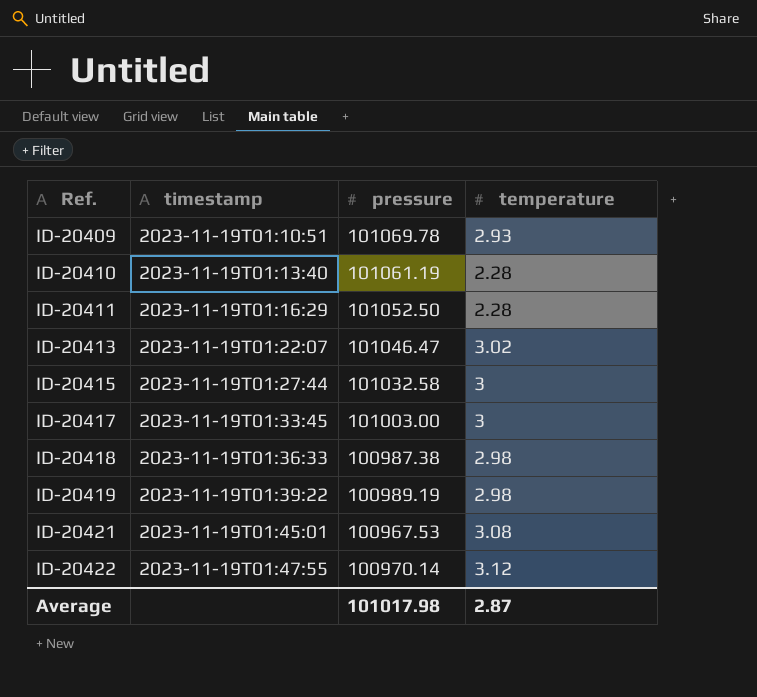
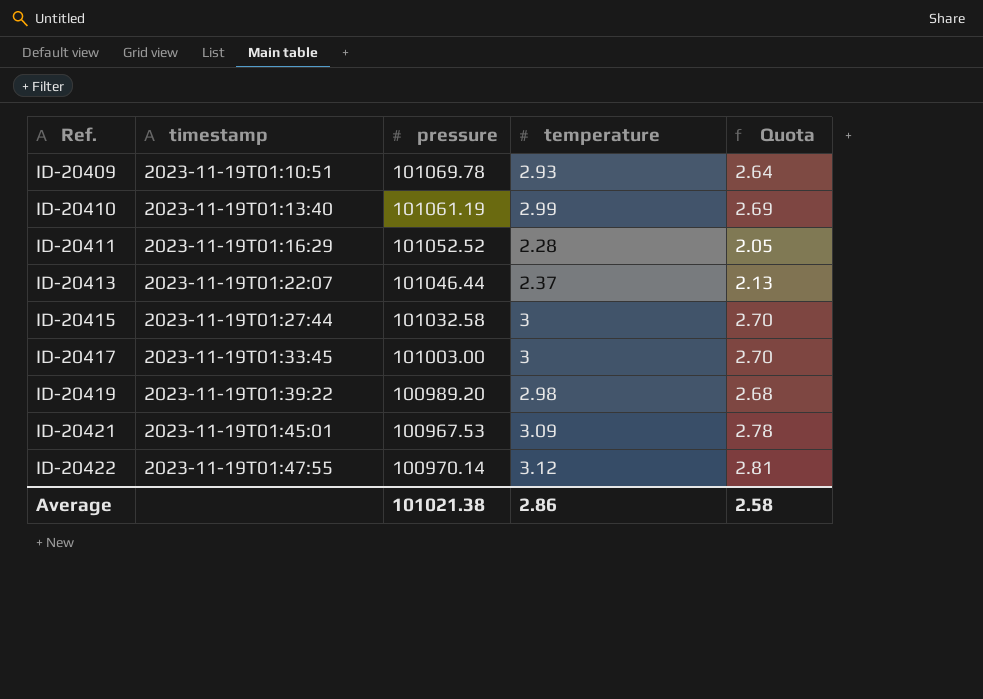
column Quota | formula: none -> [temperature] * 0.9
row ID-20418: 2023-11-19T01:36:33 | 100987.38 | 2.98 -> none
ID-20410 | temperature: 2.28 -> 2.99
ID-20411 | pressure: 101052.50 -> 101052.52
ID-20413 | pressure: 101046.47 -> 101046.44
ID-20413 | temperature: 3.02 -> 2.37
ID-20419 | pressure: 100989.19 -> 100989.20
ID-20421 | temperature: 3.08 -> 3.09
Average | pressure: 101017.98 -> 101021.38
Average | temperature: 2.87 -> 2.86

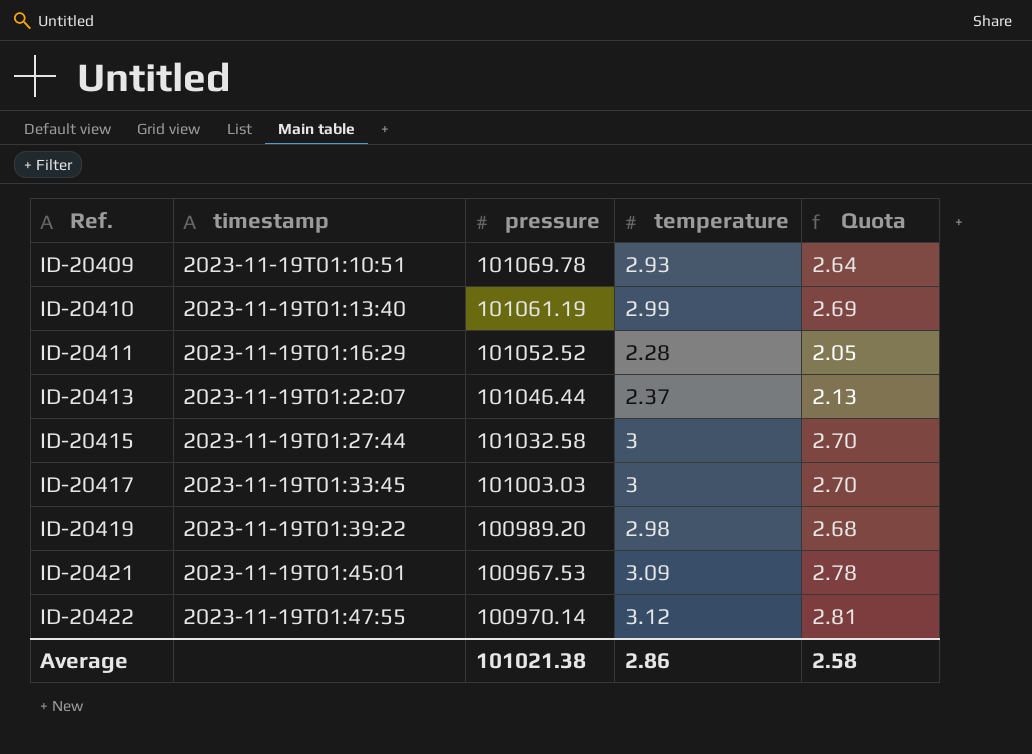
ID-20417 | pressure: 101003.00 -> 101003.03

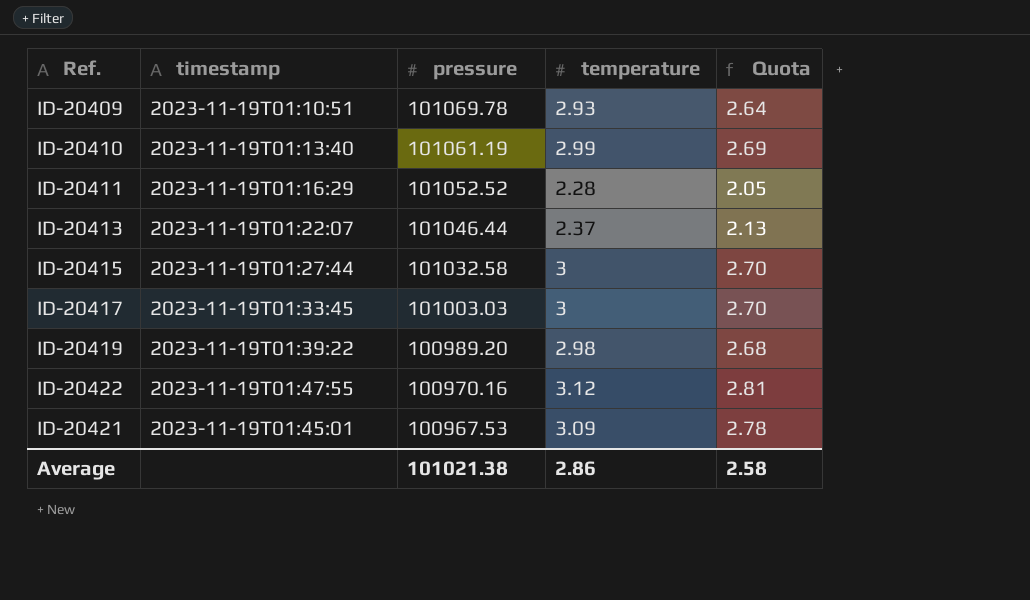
row order: Ref. ascending -> pressure descending
ID-20422 | pressure: 100970.14 -> 100970.16

